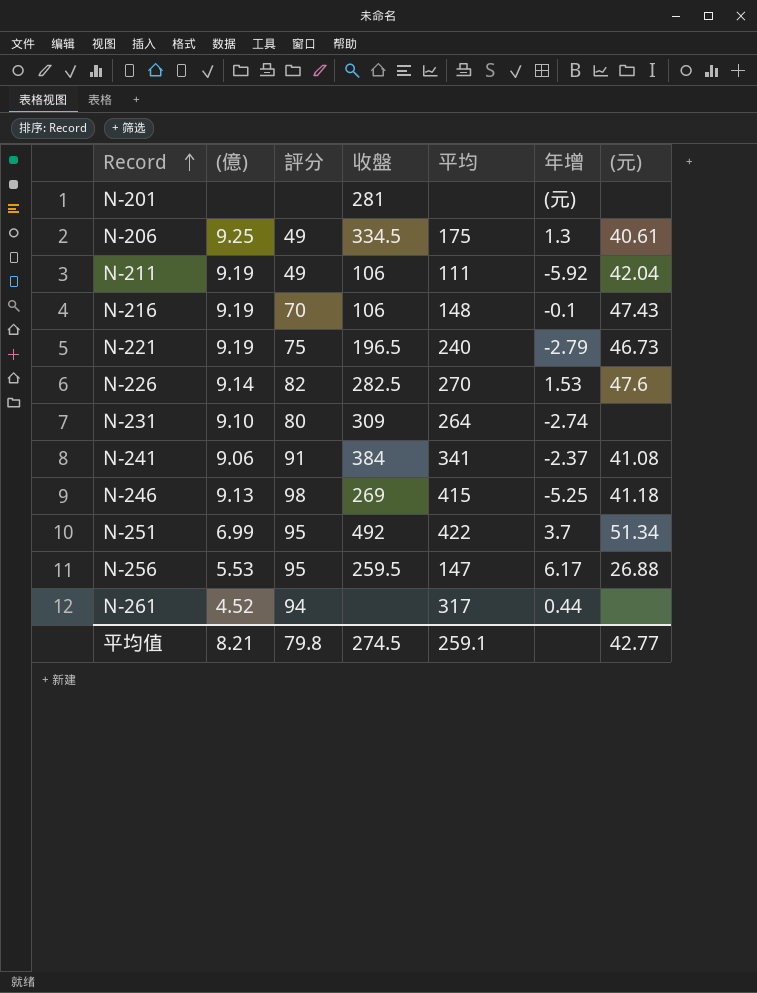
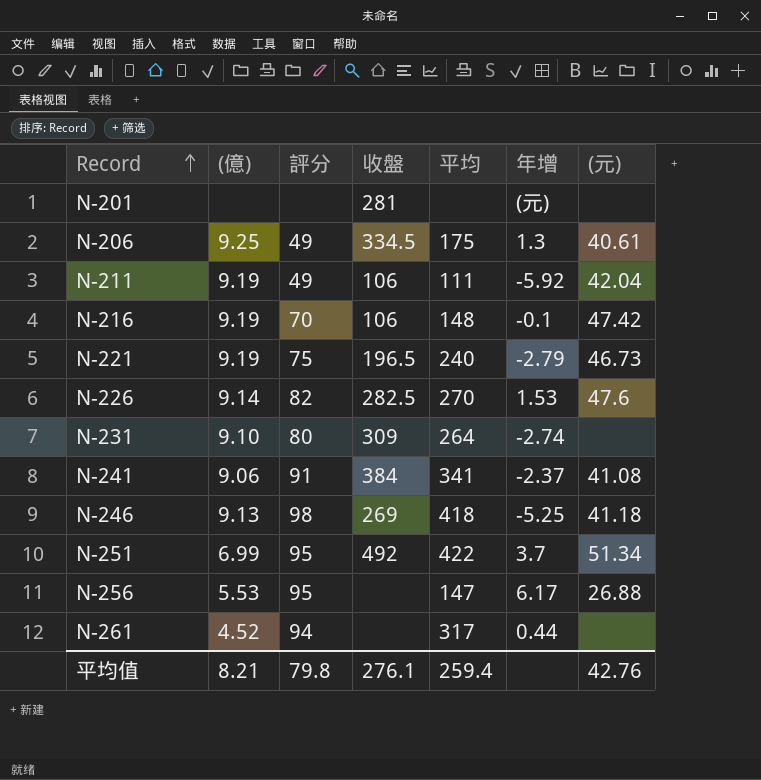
N-216 | (元): 47.43 -> 47.42
N-246 | 平均: 415 -> 418
N-256 | 收盤: 259.5 -> none
平均值 | 收盤: 274.5 -> 276.1
平均值 | 平均: 259.1 -> 259.4
平均值 | (元): 42.77 -> 42.76

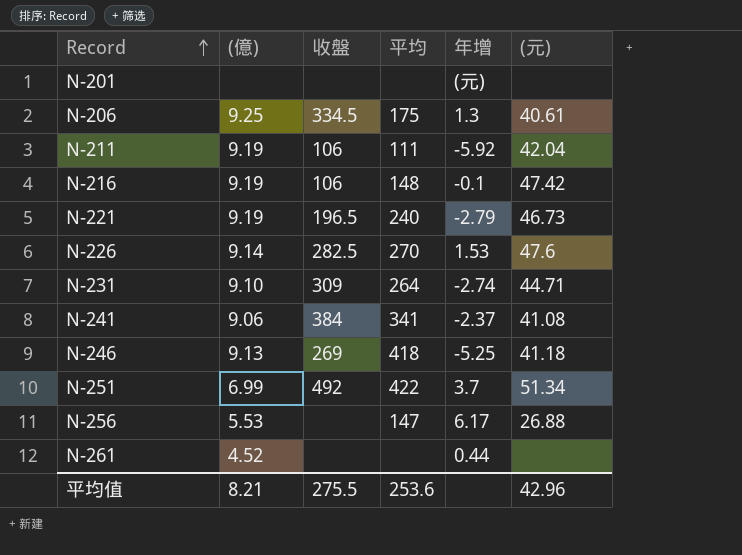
column 評分 | position: 3 -> none
N-201 | 收盤: 281 -> none
N-231 | (元): none -> 44.71
N-261 | 平均: 317 -> none
平均值 | 收盤: 276.1 -> 275.5
平均值 | 平均: 259.4 -> 253.6
平均值 | (元): 42.76 -> 42.96

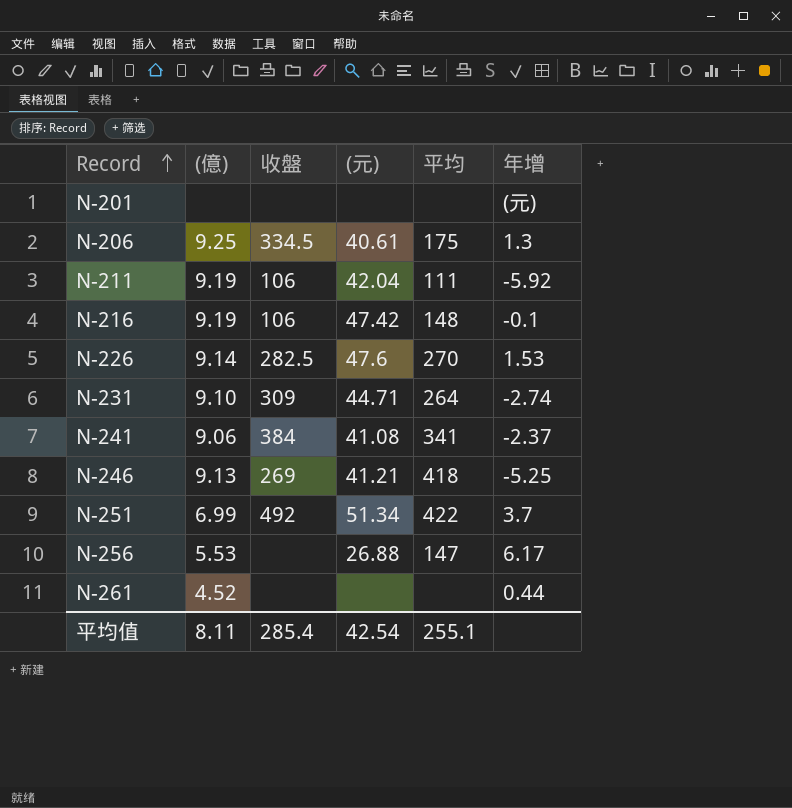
column (元) | position: 6 -> 4
row N-221: 9.19 | 196.5 | 240 | -2.79 | 46.73 -> none
N-246 | (元): 41.18 -> 41.21
平均值 | (億): 8.21 -> 8.11
平均值 | 收盤: 275.5 -> 285.4
平均值 | (元): 42.96 -> 42.54
平均值 | 平均: 253.6 -> 255.1

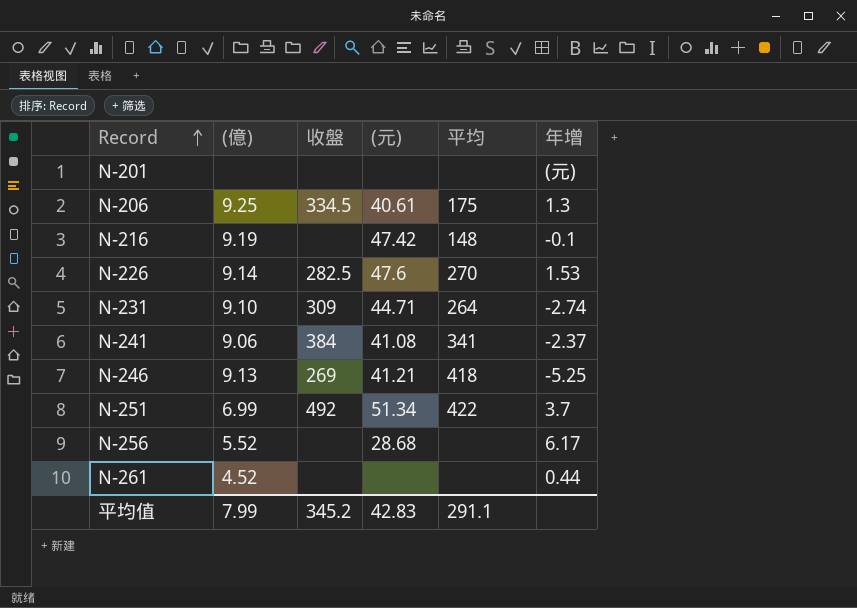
row N-211: 9.19 | 106 | 42.04 | 111 | -5.92 -> none
N-216 | 收盤: 106 -> none
N-256 | (億): 5.53 -> 5.52
N-256 | (元): 26.88 -> 28.68
N-256 | 平均: 147 -> none
平均值 | (億): 8.11 -> 7.99
平均值 | 收盤: 285.4 -> 345.2
平均值 | (元): 42.54 -> 42.83
平均值 | 平均: 255.1 -> 291.1

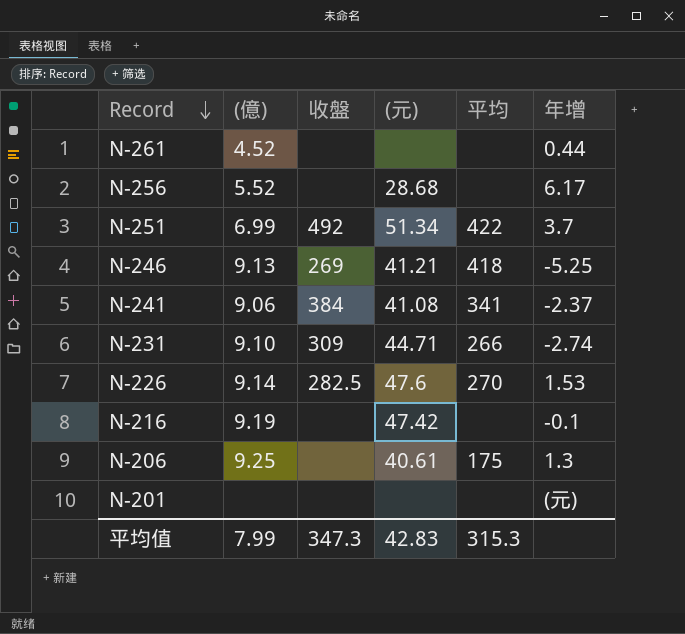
row order: Record ascending -> Record descending
N-231 | 平均: 264 -> 266
N-216 | 平均: 148 -> none
N-206 | 收盤: 334.5 -> none
平均值 | 收盤: 345.2 -> 347.3
平均值 | 平均: 291.1 -> 315.3

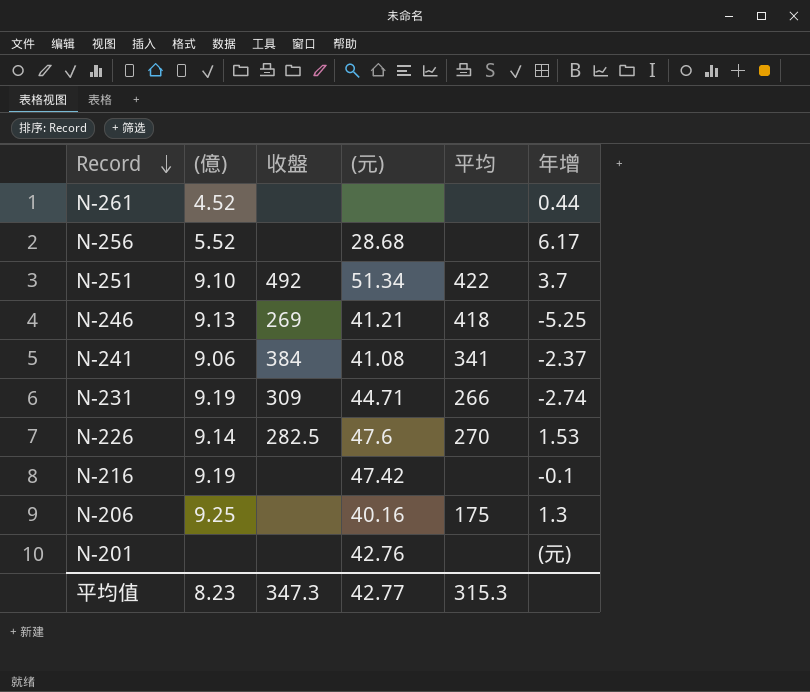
N-251 | (億): 6.99 -> 9.10
N-231 | (億): 9.10 -> 9.19
N-206 | (元): 40.61 -> 40.16
N-201 | (元): none -> 42.76
平均值 | (億): 7.99 -> 8.23
平均值 | (元): 42.83 -> 42.77

